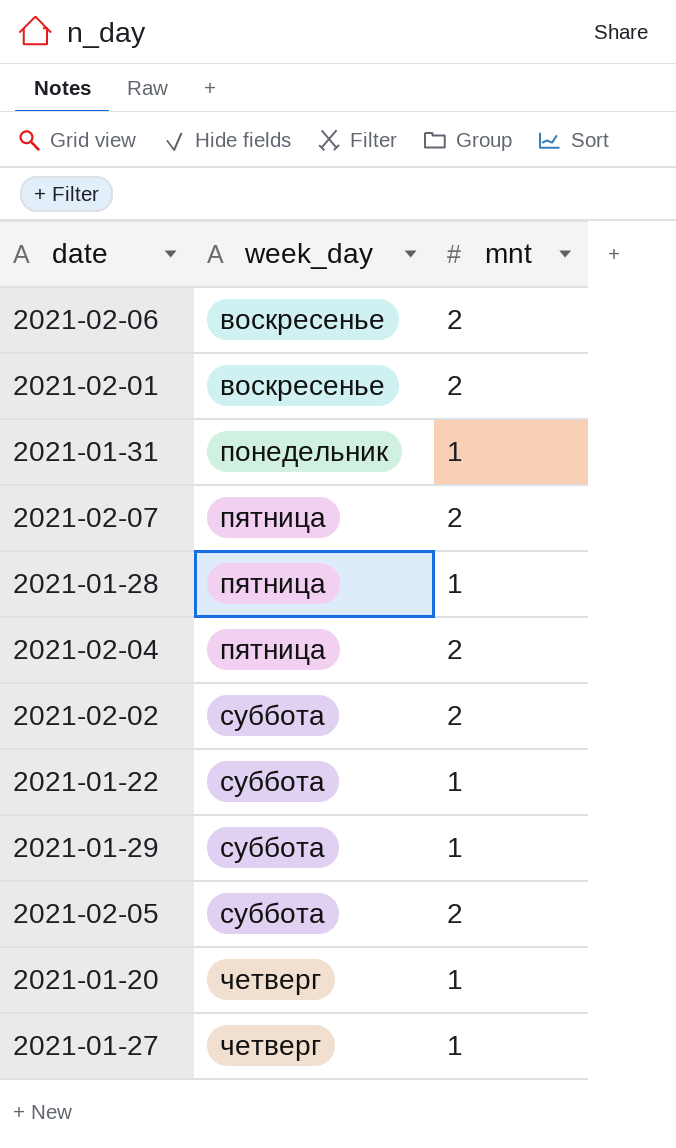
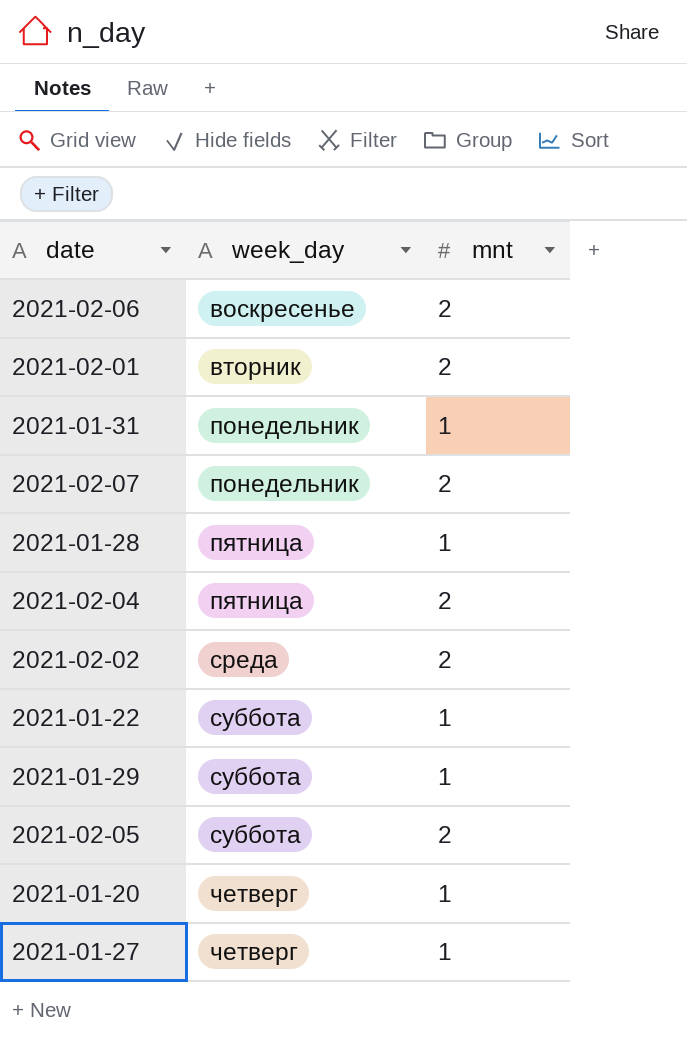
2021-02-01 | week_day: воскресенье -> вторник
2021-02-07 | week_day: пятница -> понедельник
2021-02-02 | week_day: суббота -> среда

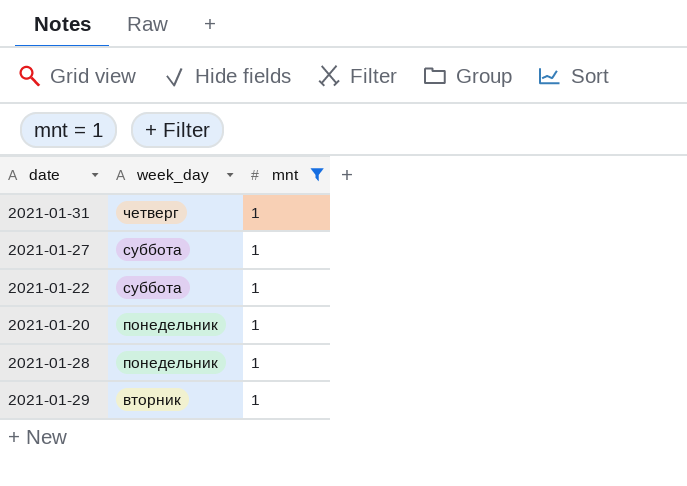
filter: none -> mnt = 1
row order: week_day ascending -> week_day descending
2021-01-31 | week_day: понедельник -> четверг
2021-01-27 | week_day: четверг -> суббота
2021-01-20 | week_day: четверг -> понедельник
2021-01-28 | week_day: пятница -> понедельник
2021-01-29 | week_day: суббота -> вторник

